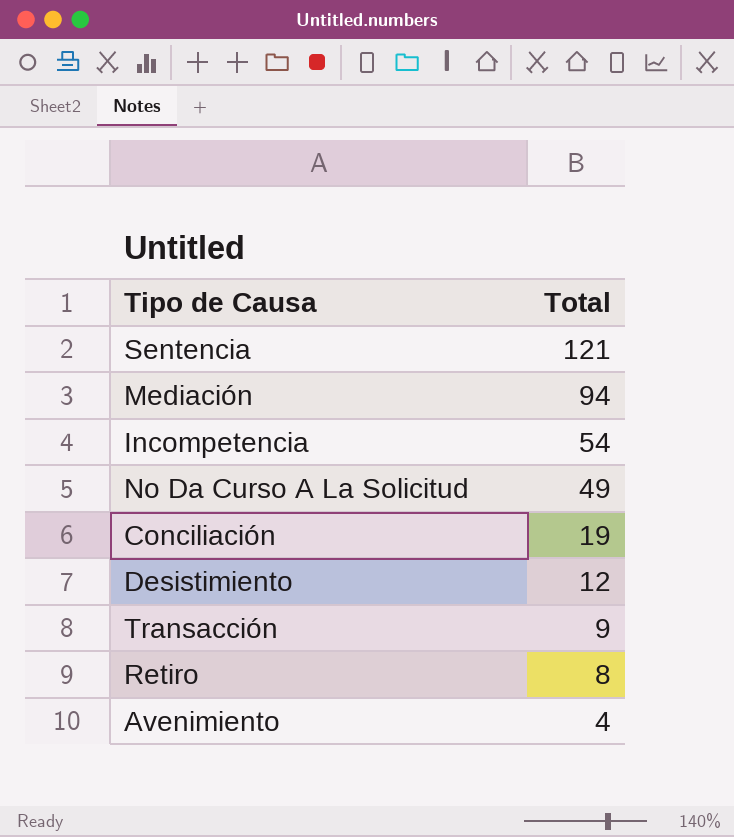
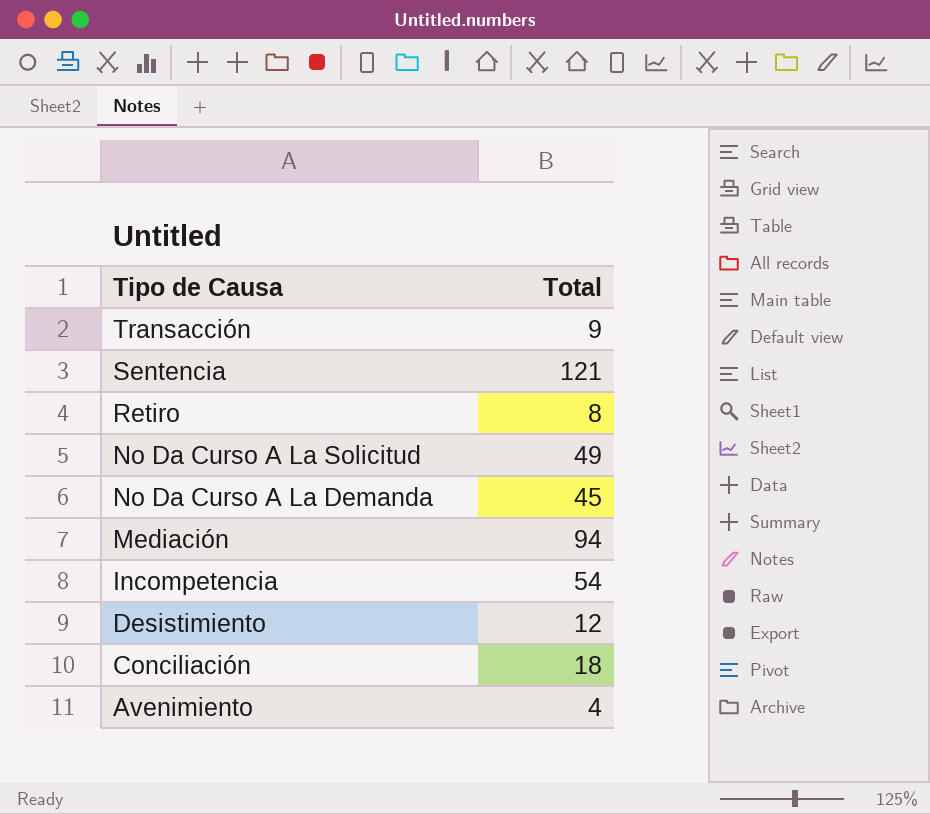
row order: Total descending -> Tipo de Causa descending
row No Da Curso A La Demanda: none -> 45
Conciliación | Total: 19 -> 18

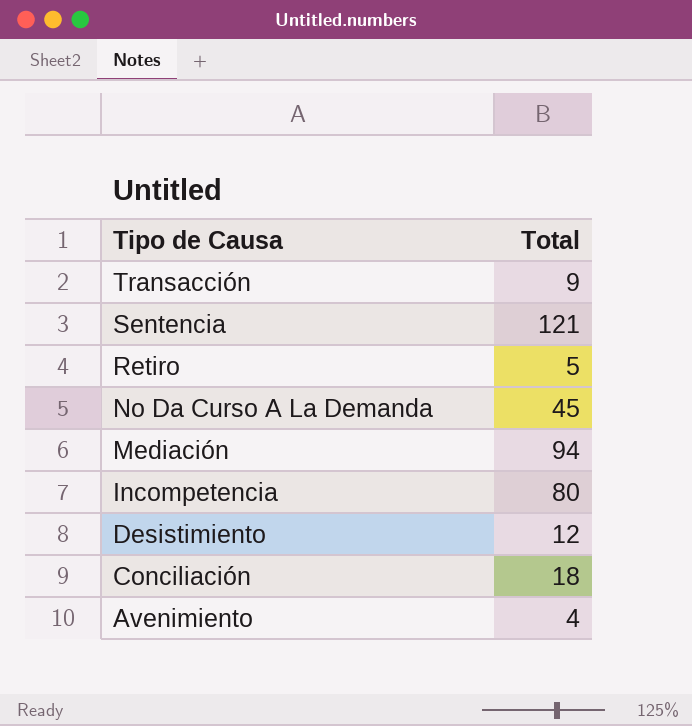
row No Da Curso A La Solicitud: 49 -> none
Retiro | Total: 8 -> 5
Incompetencia | Total: 54 -> 80

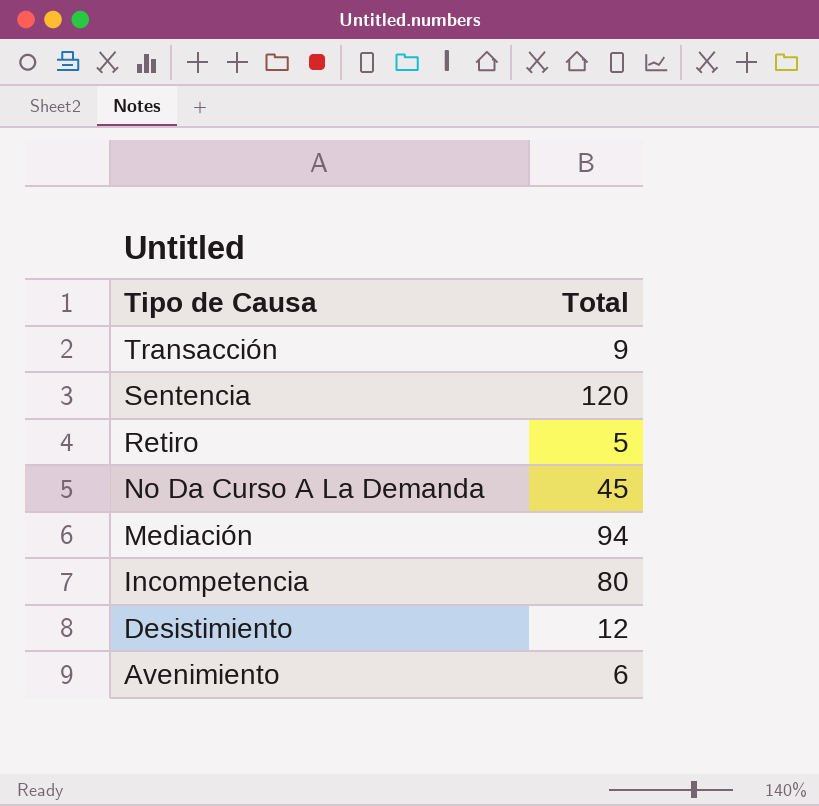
row Conciliación: 18 -> none
Sentencia | Total: 121 -> 120
Avenimiento | Total: 4 -> 6

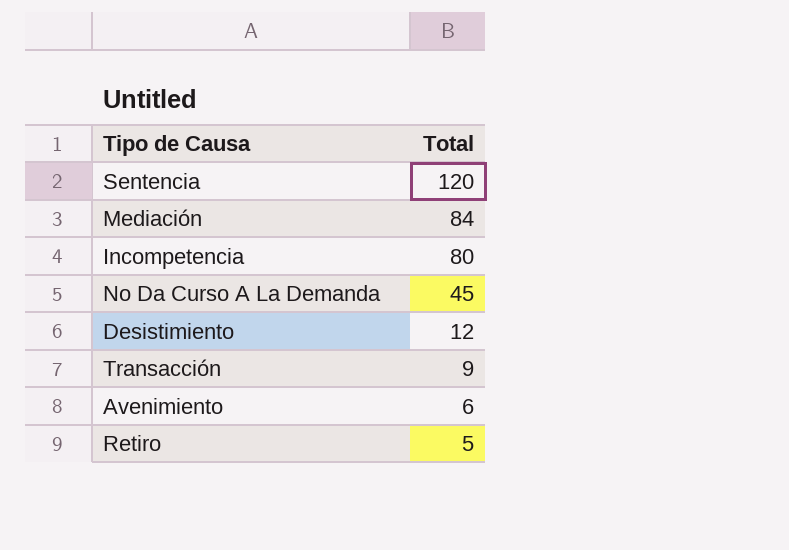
row order: Tipo de Causa descending -> Total descending
Mediación | Total: 94 -> 84

